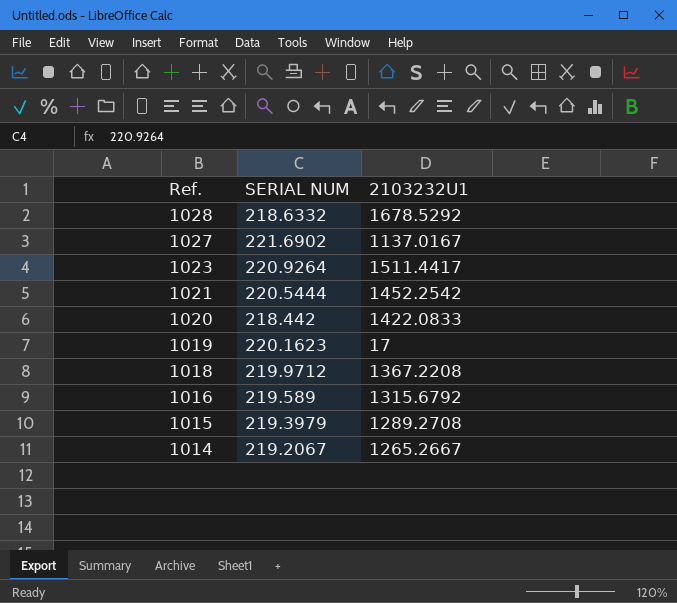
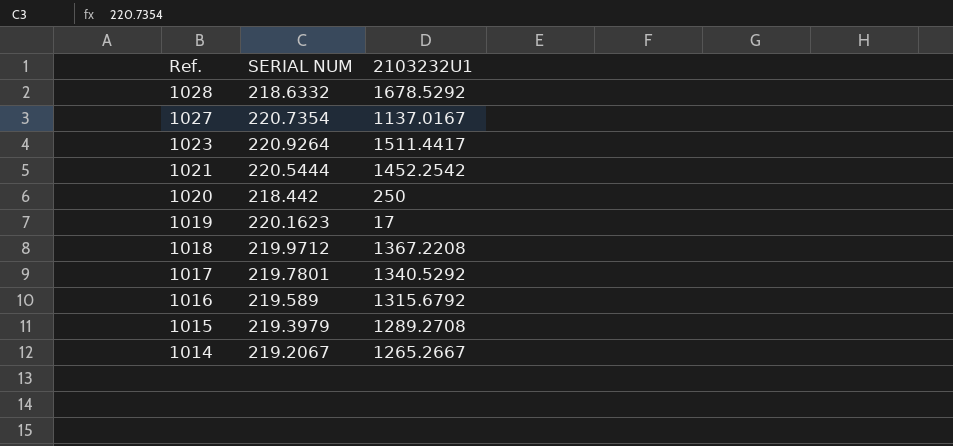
1027 | SERIAL NUM: 221.6902 -> 220.7354
1020 | 2103232U1: 1422.0833 -> 250
row 1017: none -> 219.7801 | 1340.5292

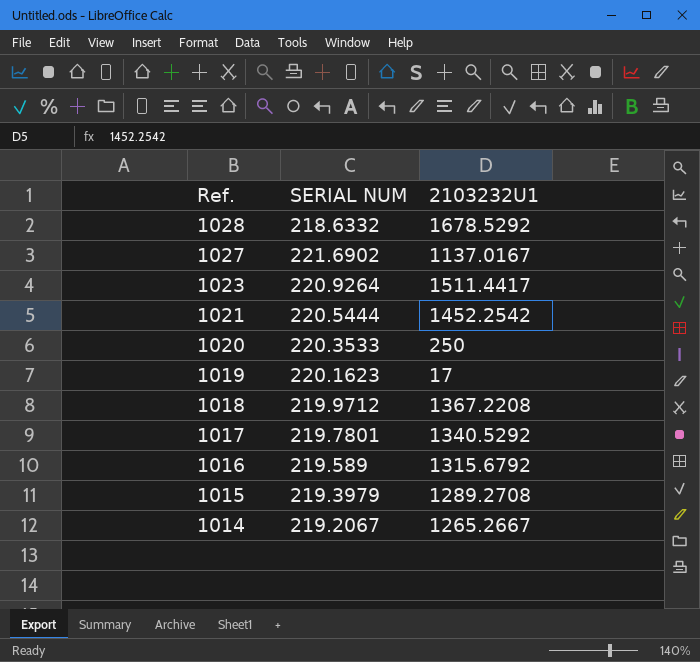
1027 | SERIAL NUM: 220.7354 -> 221.6902
1020 | SERIAL NUM: 218.442 -> 220.3533

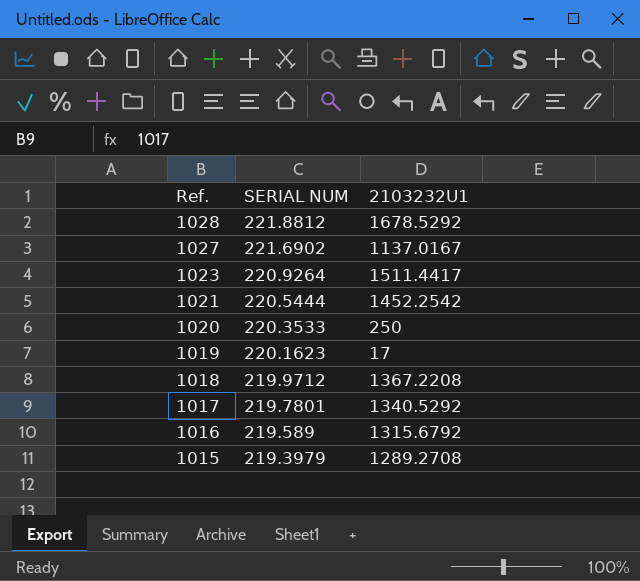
row 1014: 219.2067 | 1265.2667 -> none
1028 | SERIAL NUM: 218.6332 -> 221.8812

